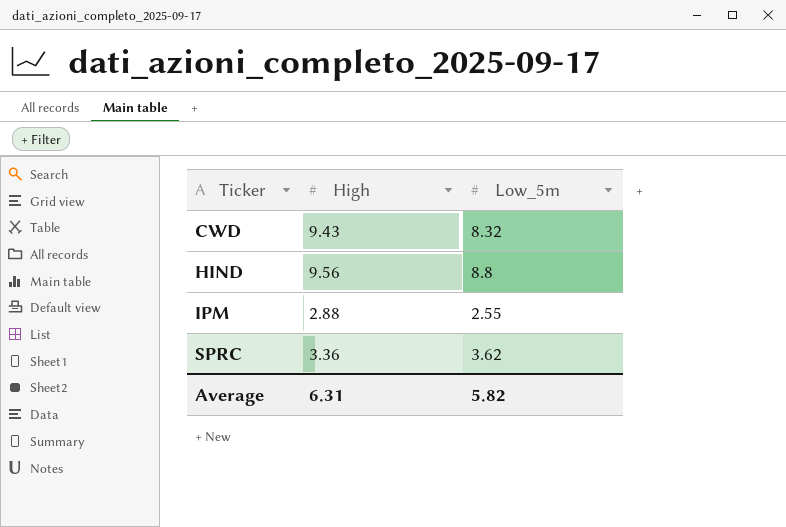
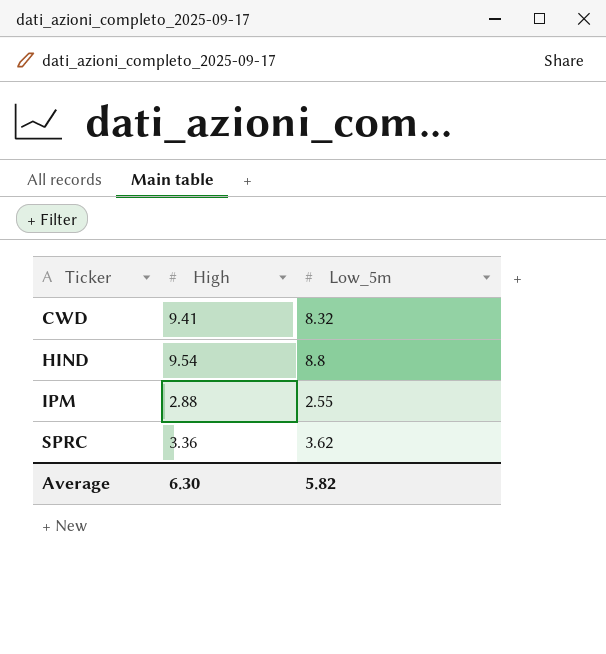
CWD | High: 9.43 -> 9.41
HIND | High: 9.56 -> 9.54
Average | High: 6.31 -> 6.30

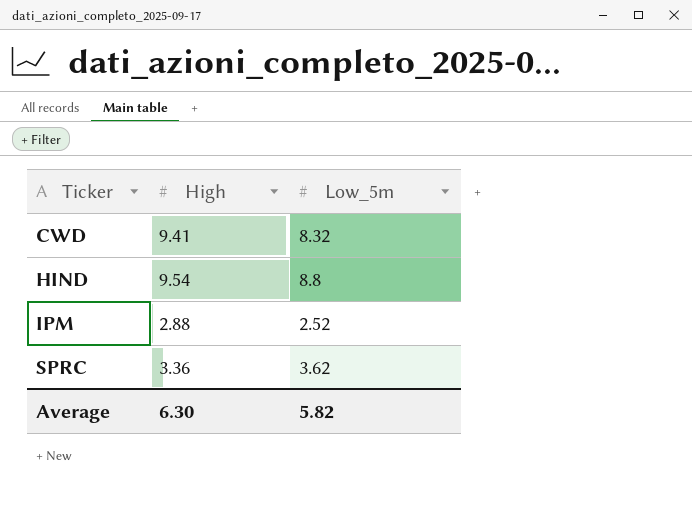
IPM | Low_5m: 2.55 -> 2.52

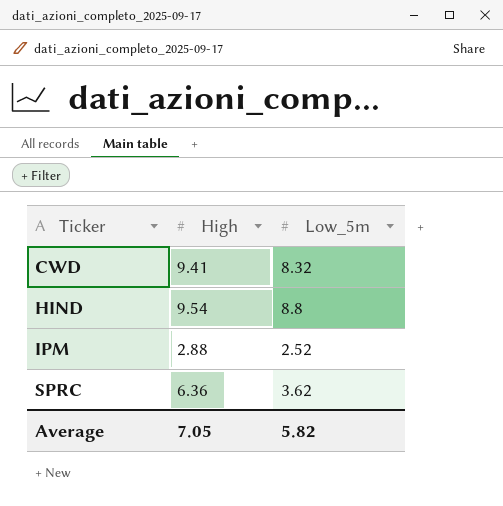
SPRC | High: 3.36 -> 6.36
Average | High: 6.30 -> 7.05

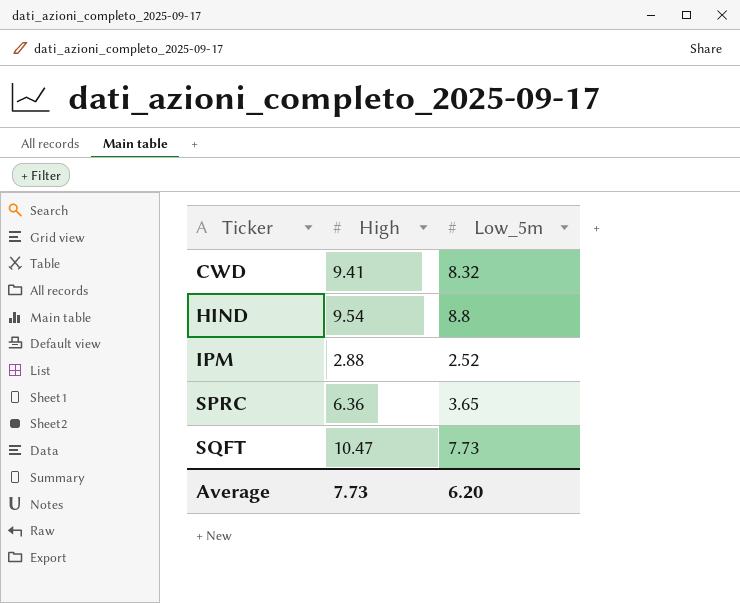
SPRC | Low_5m: 3.62 -> 3.65
row SQFT: none -> 10.47 | 7.73
Average | High: 7.05 -> 7.73
Average | Low_5m: 5.82 -> 6.20

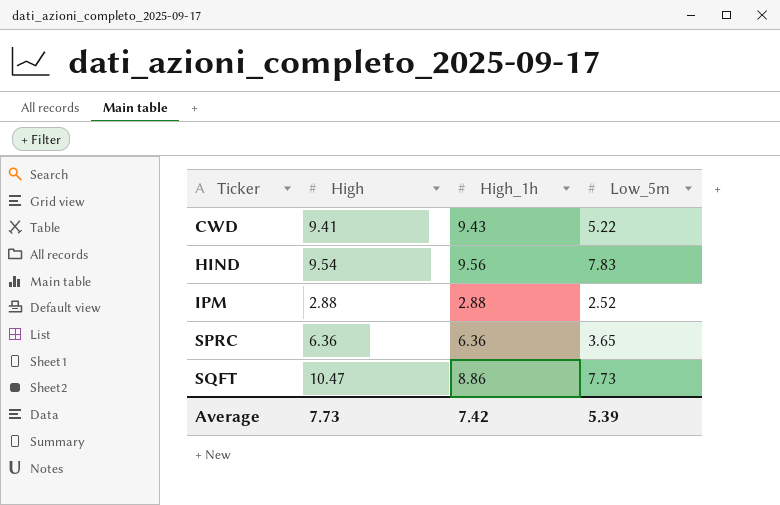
column High_1h | position: none -> 3
CWD | Low_5m: 8.32 -> 5.22
HIND | Low_5m: 8.8 -> 7.83
Average | Low_5m: 6.20 -> 5.39

